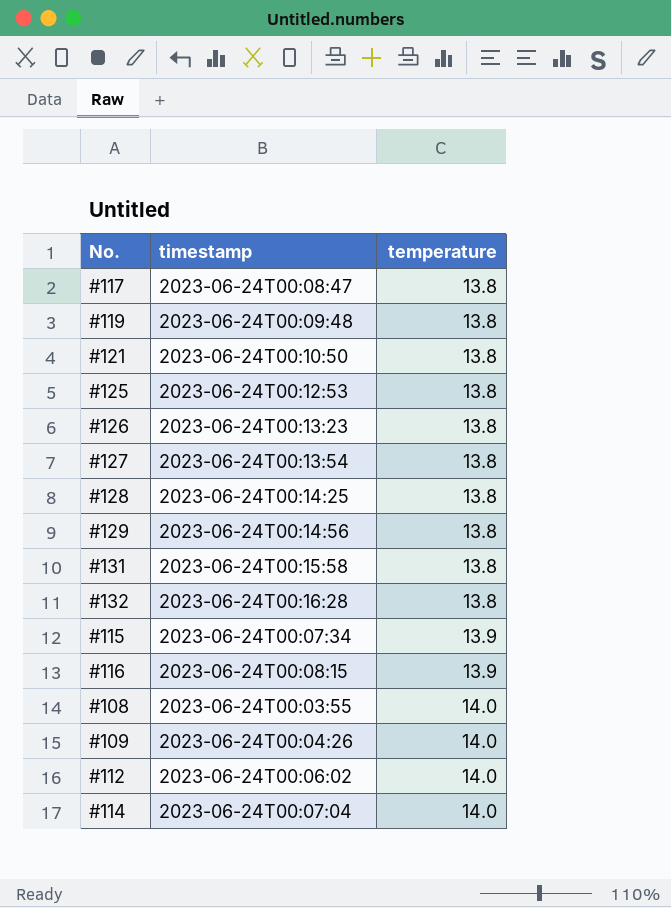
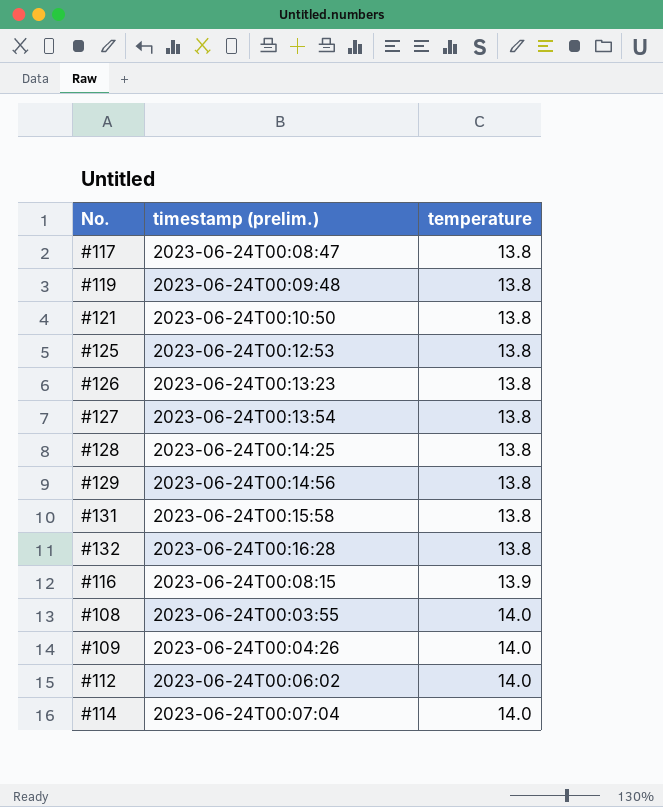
column name: timestamp -> timestamp (prelim.)
row #115: 2023-06-24T00:07:34 | 13.9 -> none

